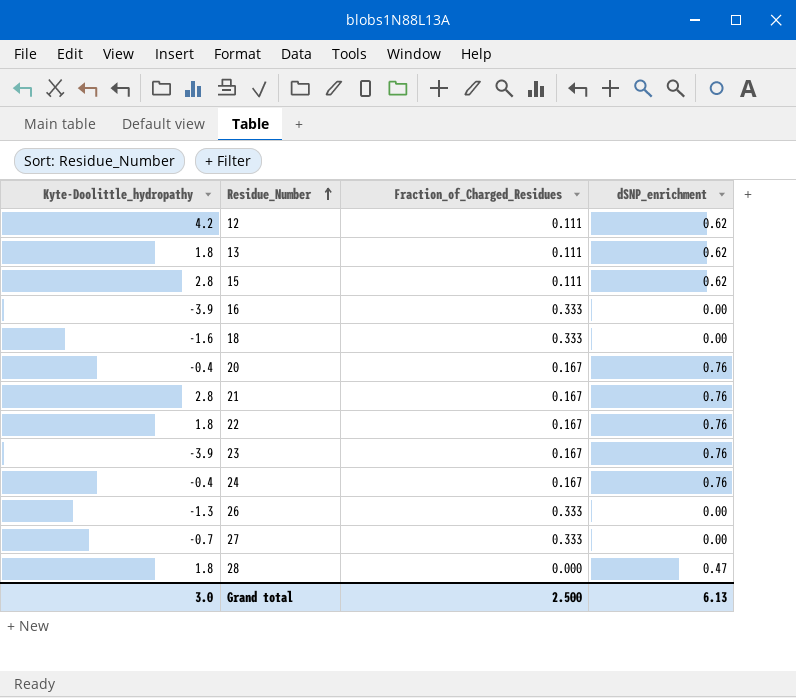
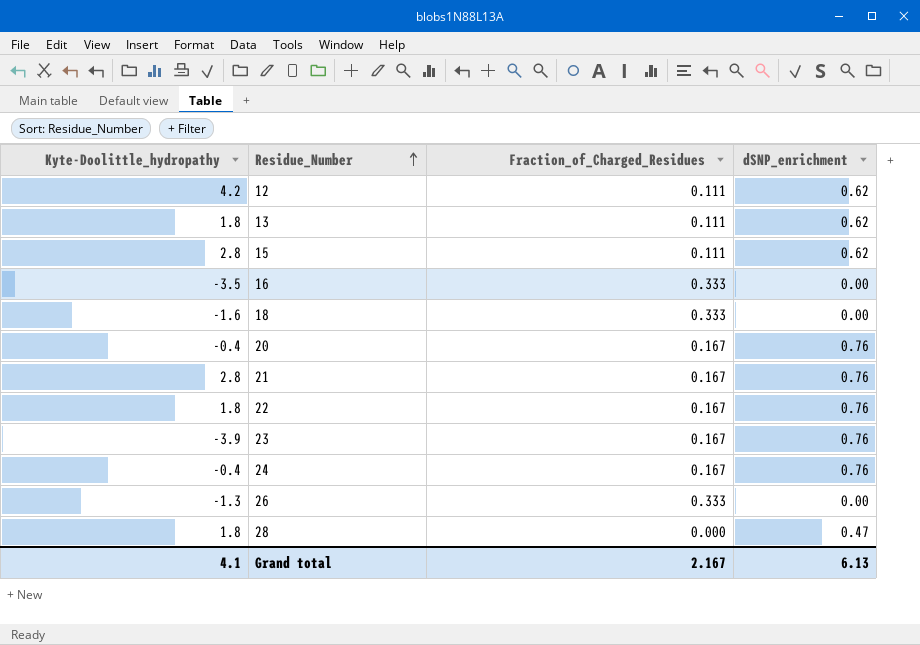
row 27: -0.7 | 0.333 | 0.00 -> none
16 | Kyte-Doolittle_hydropathy: -3.9 -> -3.5
Grand total | Kyte-Doolittle_hydropathy: 3.0 -> 4.1
Grand total | Fraction_of_Charged_Residues: 2.500 -> 2.167

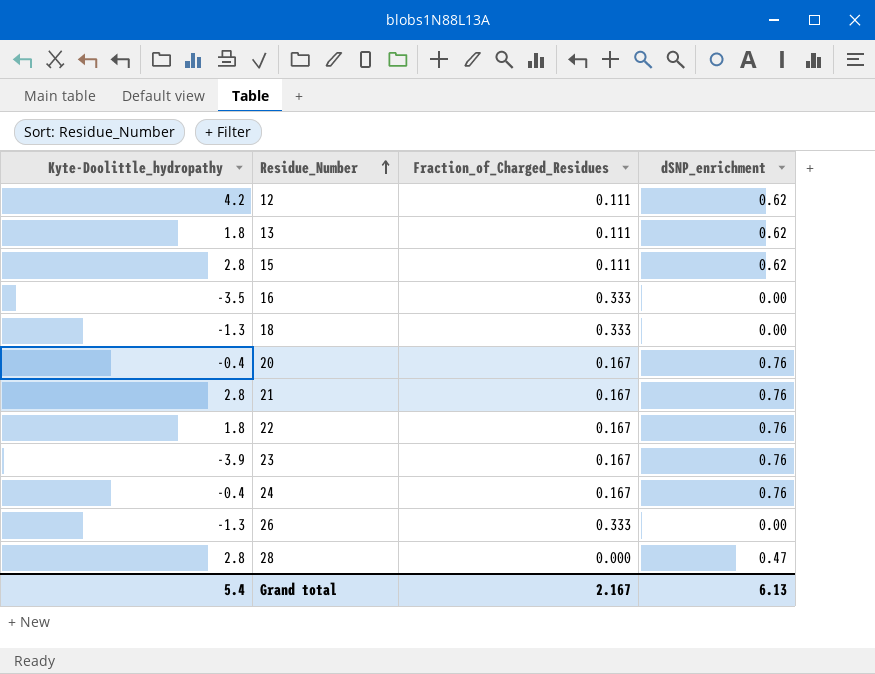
18 | Kyte-Doolittle_hydropathy: -1.6 -> -1.3
28 | Kyte-Doolittle_hydropathy: 1.8 -> 2.8
Grand total | Kyte-Doolittle_hydropathy: 4.1 -> 5.4

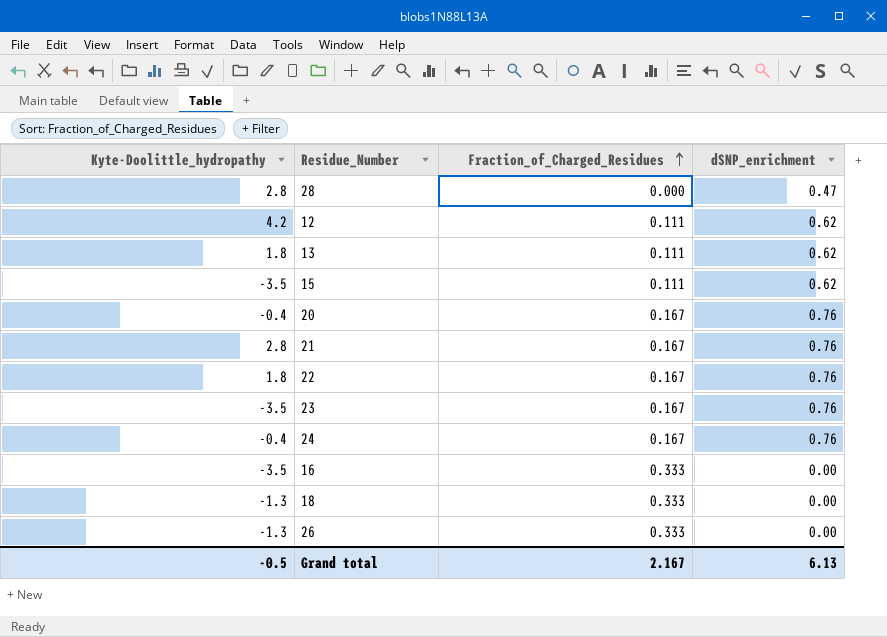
row order: Residue_Number ascending -> Fraction_of_Charged_Residues ascending
15 | Kyte-Doolittle_hydropathy: 2.8 -> -3.5
23 | Kyte-Doolittle_hydropathy: -3.9 -> -3.5
Grand total | Kyte-Doolittle_hydropathy: 5.4 -> -0.5

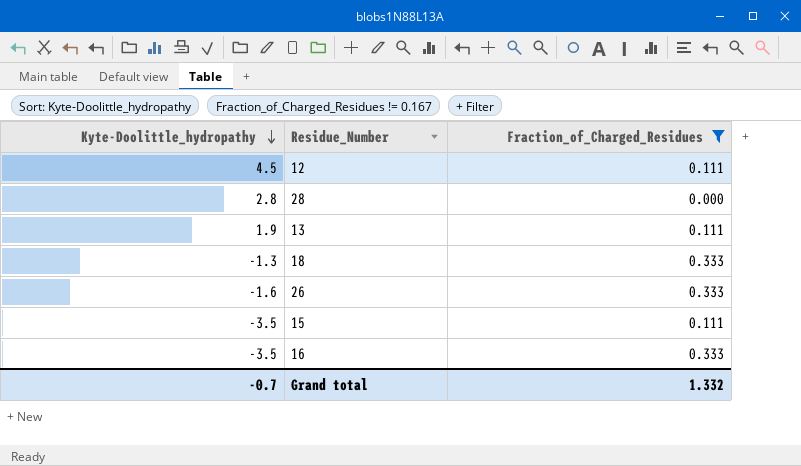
filter: none -> Fraction_of_Charged_Residues != 0.167
row order: Fraction_of_Charged_Residues ascending -> Kyte-Doolittle_hydropathy descending
column dSNP_enrichment | position: 4 -> none
12 | Kyte-Doolittle_hydropathy: 4.2 -> 4.5
13 | Kyte-Doolittle_hydropathy: 1.8 -> 1.9
26 | Kyte-Doolittle_hydropathy: -1.3 -> -1.6
Grand total | Kyte-Doolittle_hydropathy: -0.5 -> -0.7
Grand total | Fraction_of_Charged_Residues: 2.167 -> 1.332

